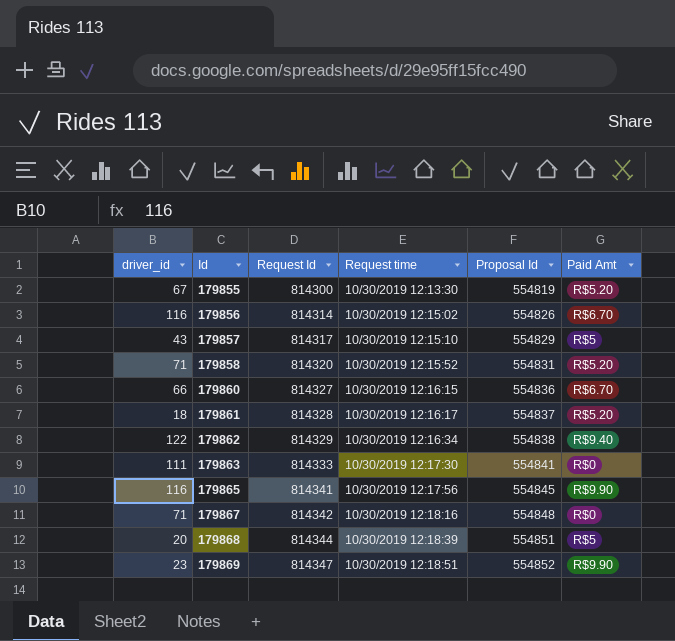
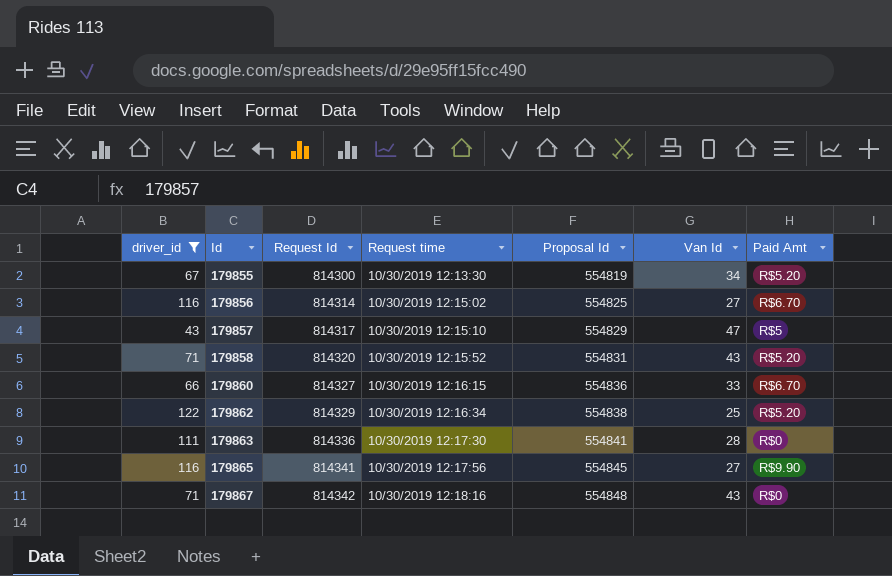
filter: none -> driver_id >= 43
column Van Id | position: none -> 6
179856 | Proposal Id: 554826 -> 554825
179862 | Paid Amt: R$9.40 -> R$5.20
179863 | Request Id: 814333 -> 814336

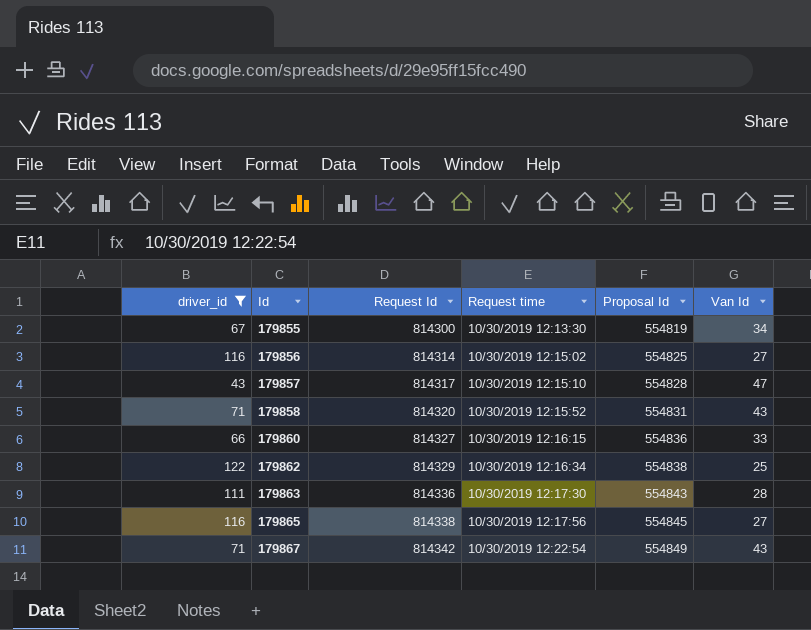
column Paid Amt | position: 7 -> none
179857 | Proposal Id: 554829 -> 554828
179863 | Proposal Id: 554841 -> 554843
179865 | Request Id: 814341 -> 814338
179867 | Request time: 10/30/2019 12:18:16 -> 10/30/2019 12:22:54
179867 | Proposal Id: 554848 -> 554849

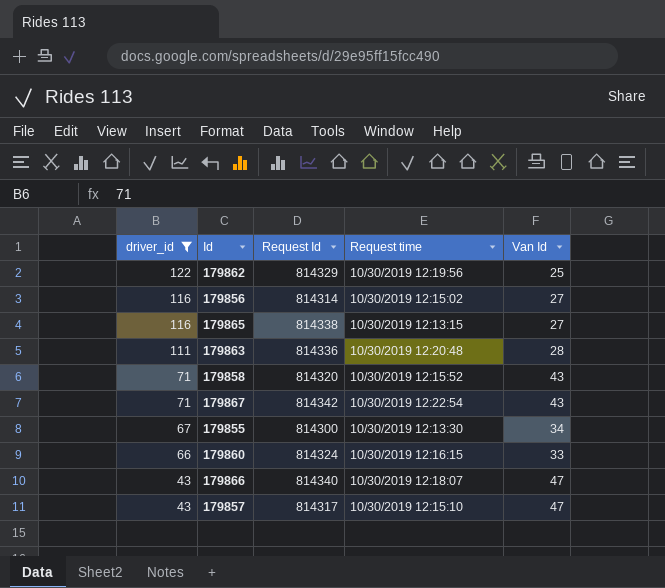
row order: Id ascending -> driver_id descending
column Proposal Id | position: 5 -> none
179862 | Request time: 10/30/2019 12:16:34 -> 10/30/2019 12:19:56
179865 | Request time: 10/30/2019 12:17:56 -> 10/30/2019 12:13:15
179863 | Request time: 10/30/2019 12:17:30 -> 10/30/2019 12:20:48
179860 | Request Id: 814327 -> 814324
row 179866: none -> 43 | 814340 | 10/30/2019 12:18:07 | 47

